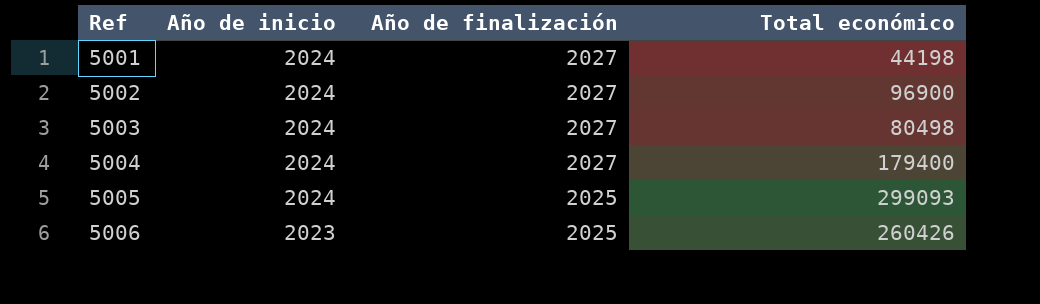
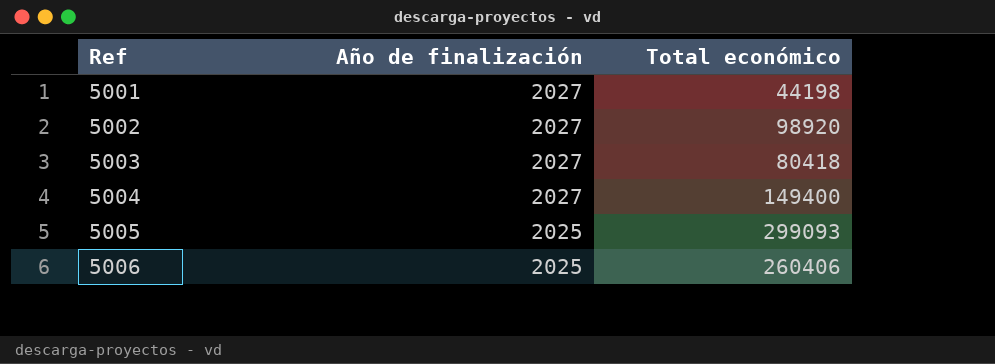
column Año de inicio | position: 2 -> none
5002 | Total económico: 96900 -> 98920
5003 | Total económico: 80498 -> 80418
5004 | Total económico: 179400 -> 149400
5006 | Total económico: 260426 -> 260406

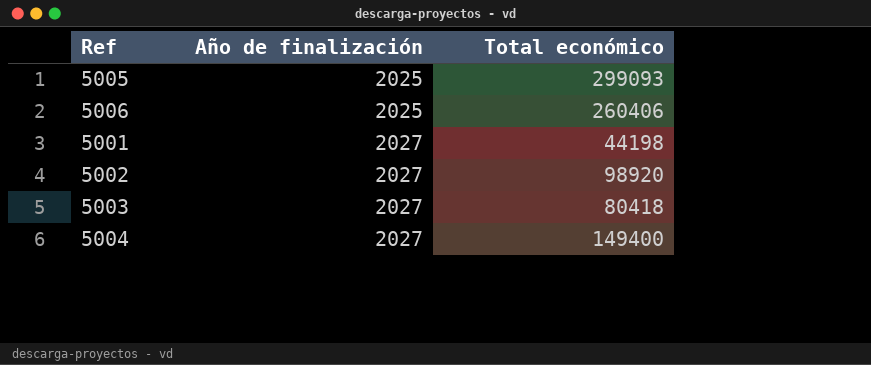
row order: Ref ascending -> Año de finalización ascending

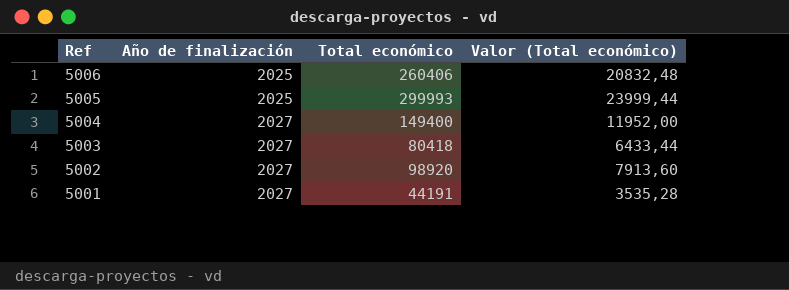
row order: Año de finalización ascending -> Ref descending
column Valor (Total económico) | formula: none -> [Total económico] * 0,08
5005 | Total económico: 299093 -> 299993
5001 | Total económico: 44198 -> 44191

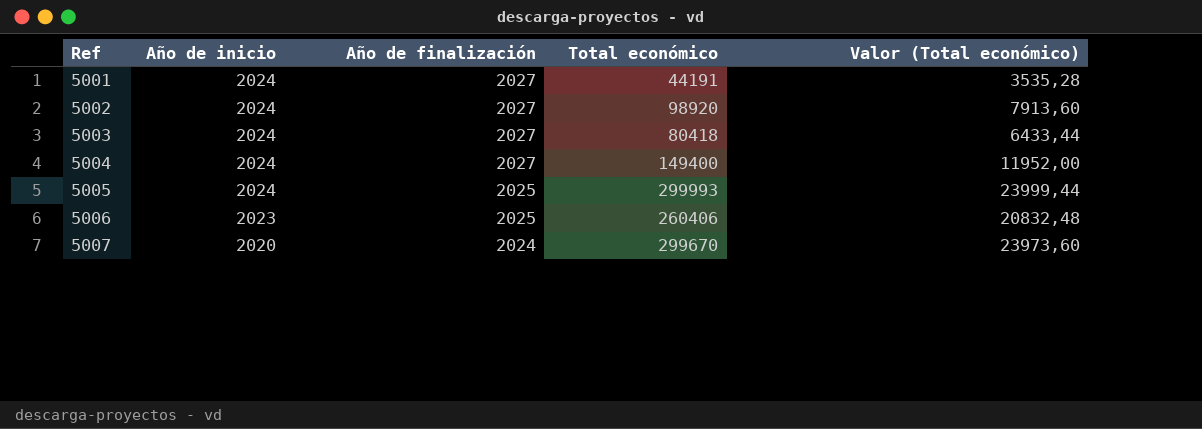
row order: Ref descending -> Ref ascending
column Año de inicio | position: none -> 2
row 5007: none -> 2020 | 2024 | 299670 | 23973,60

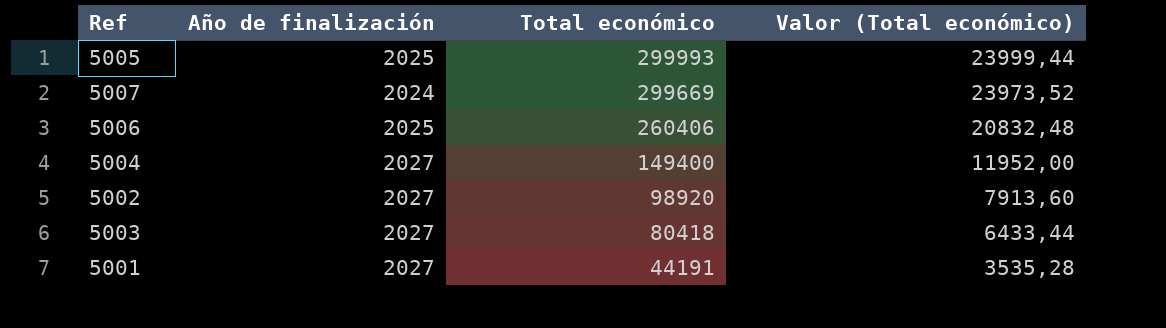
row order: Ref ascending -> Total económico descending
column Año de inicio | position: 2 -> none
5007 | Total económico: 299670 -> 299669
5007 | Valor (Total económico): 23973,60 -> 23973,52

